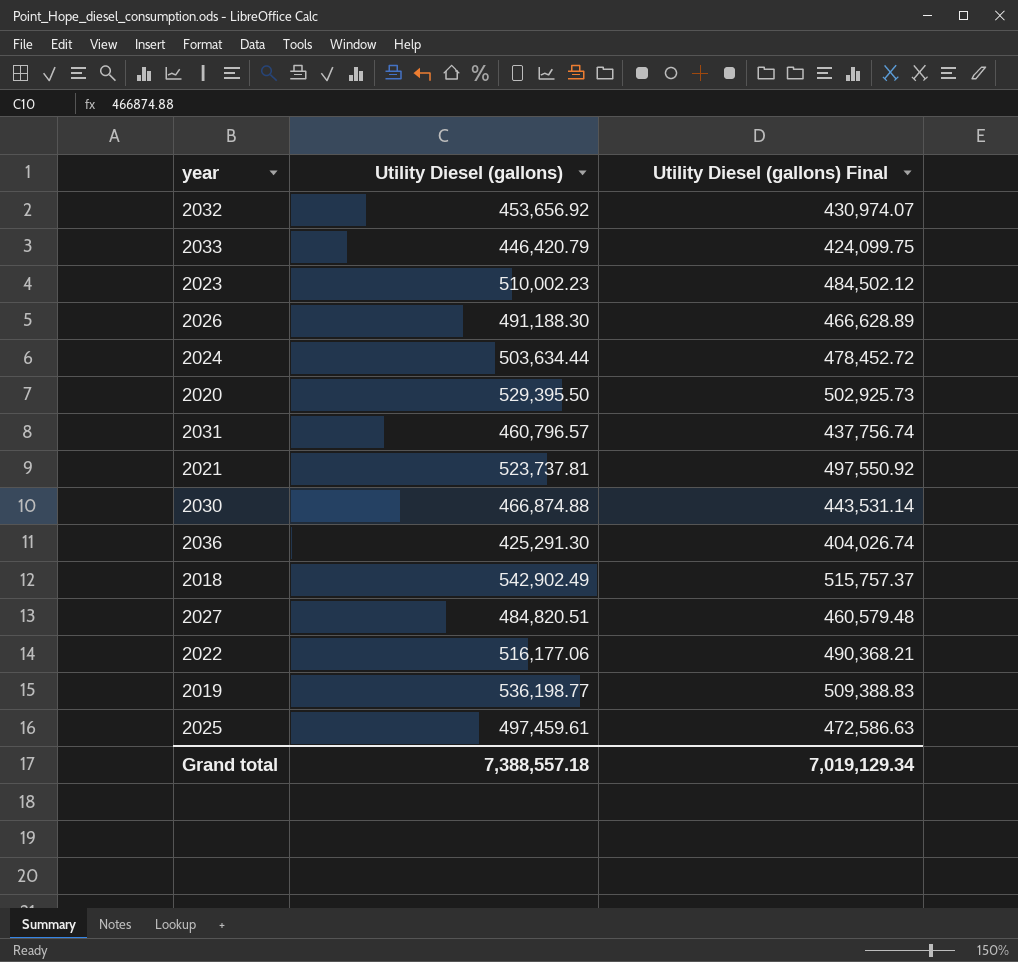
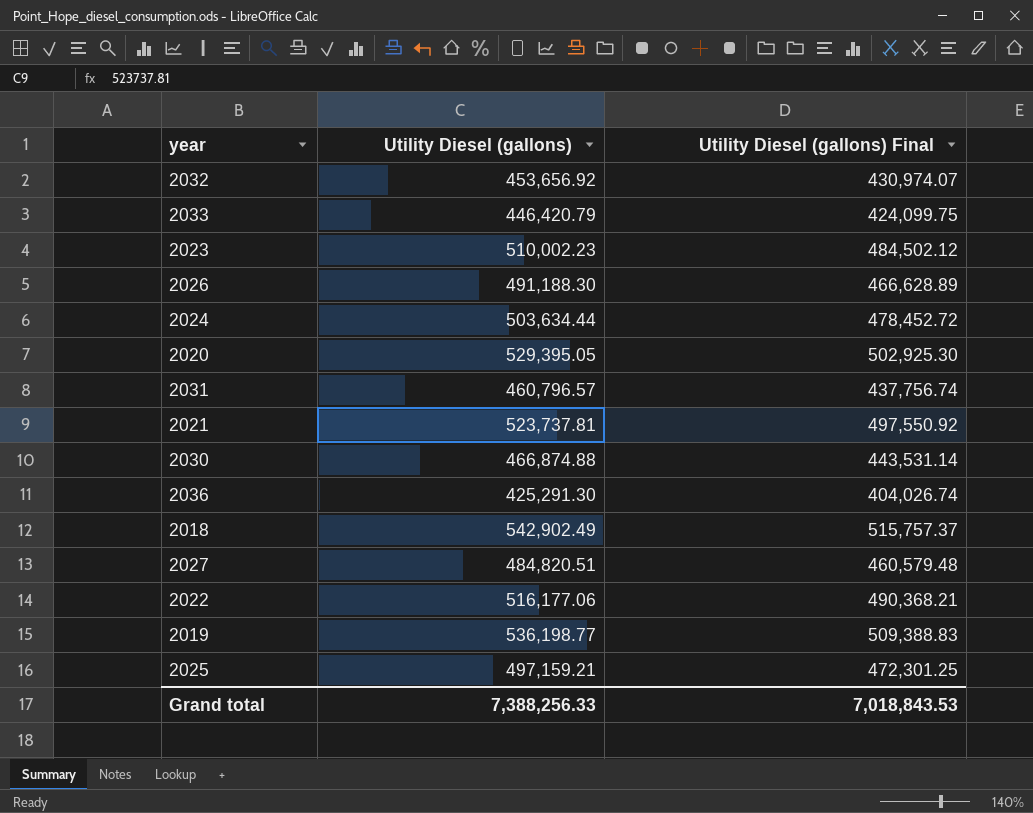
2020 | Utility Diesel (gallons): 529,395.50 -> 529,395.05
2020 | Utility Diesel (gallons) Final: 502,925.73 -> 502,925.30
2025 | Utility Diesel (gallons): 497,459.61 -> 497,159.21
2025 | Utility Diesel (gallons) Final: 472,586.63 -> 472,301.25
Grand total | Utility Diesel (gallons): 7,388,557.18 -> 7,388,256.33
Grand total | Utility Diesel (gallons) Final: 7,019,129.34 -> 7,018,843.53

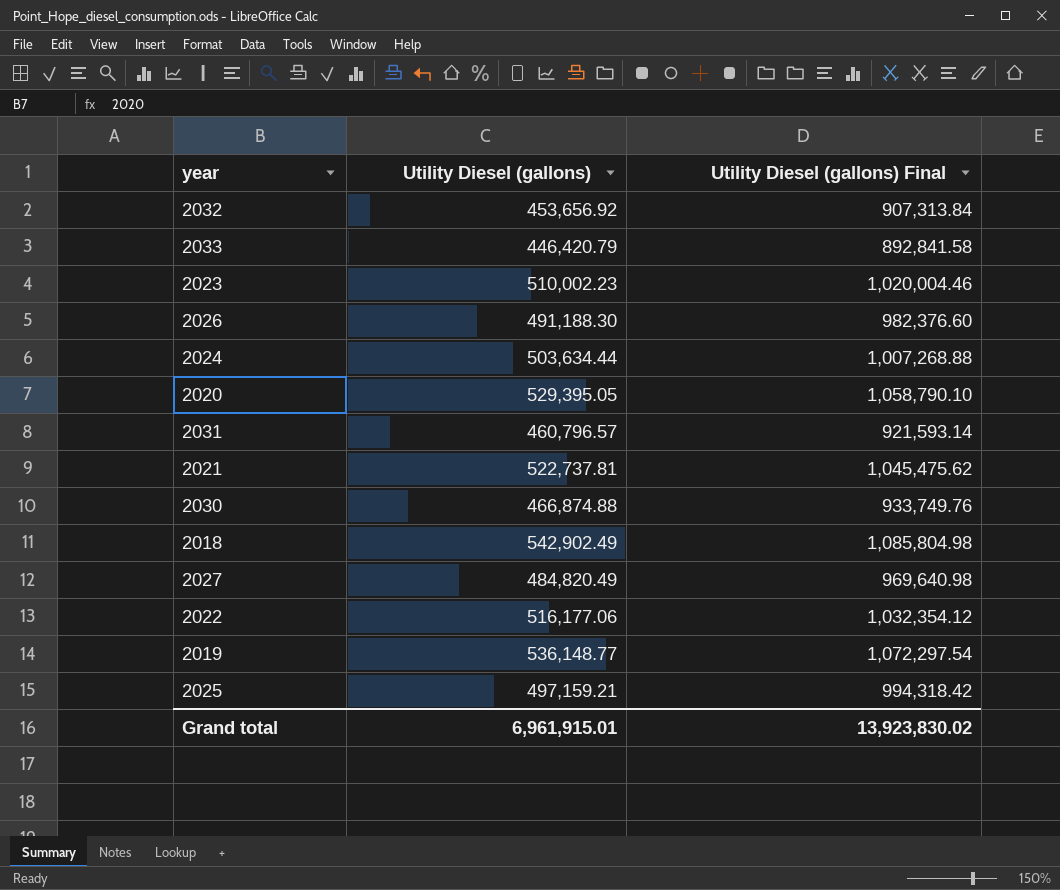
column Utility Diesel (gallons) Final | formula: [Utility Diesel (gallons)] * 0.95 -> [Utility Diesel (gallons)] * 2
row 2036: 425,291.30 | 404,026.74 -> none
2021 | Utility Diesel (gallons): 523,737.81 -> 522,737.81
2027 | Utility Diesel (gallons): 484,820.51 -> 484,820.49
2019 | Utility Diesel (gallons): 536,198.77 -> 536,148.77
Grand total | Utility Diesel (gallons): 7,388,256.33 -> 6,961,915.01
Grand total | Utility Diesel (gallons) Final: 7,018,843.53 -> 13,923,830.02

